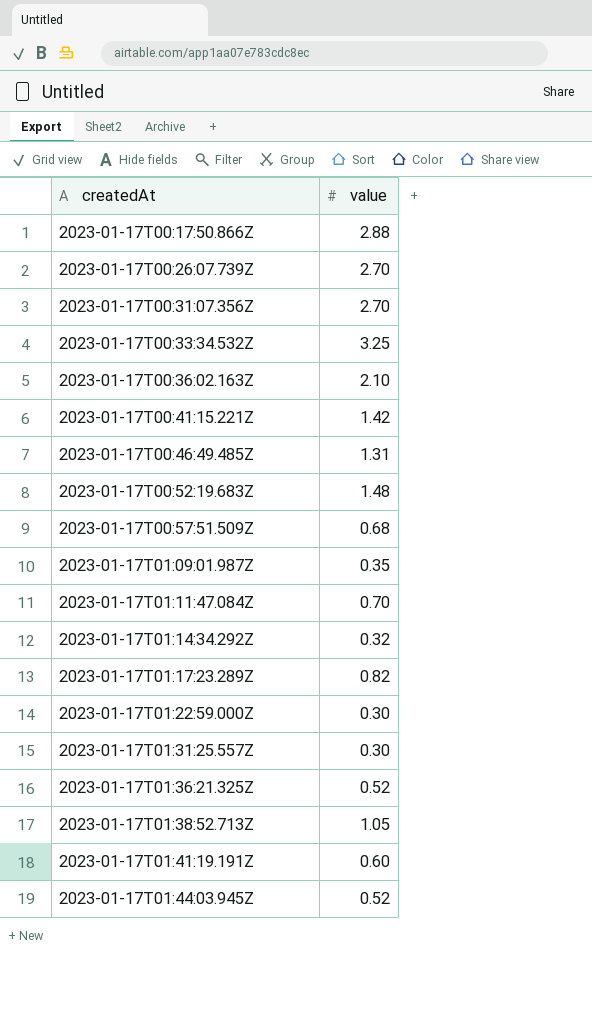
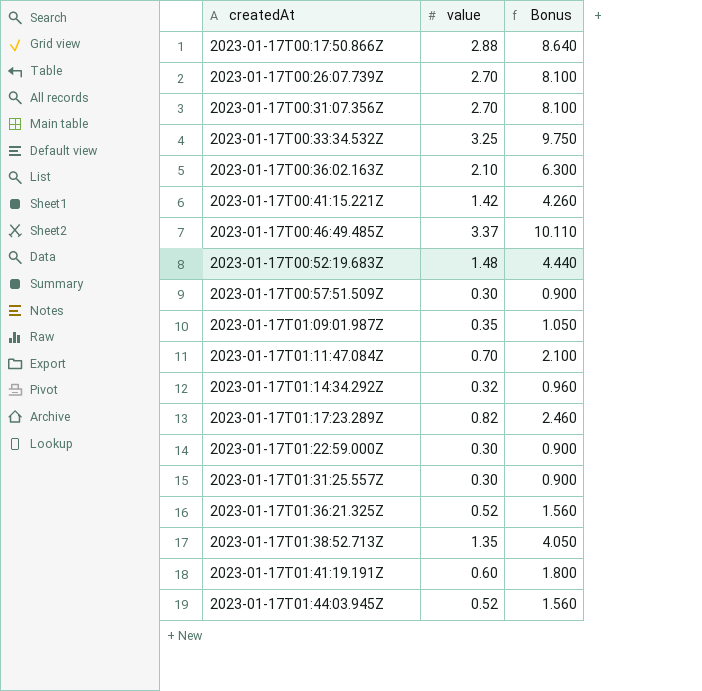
column Bonus | formula: none -> [value] * 3
2023-01-17T00:46:49.485Z | value: 1.31 -> 3.37
2023-01-17T00:57:51.509Z | value: 0.68 -> 0.30
2023-01-17T01:38:52.713Z | value: 1.05 -> 1.35

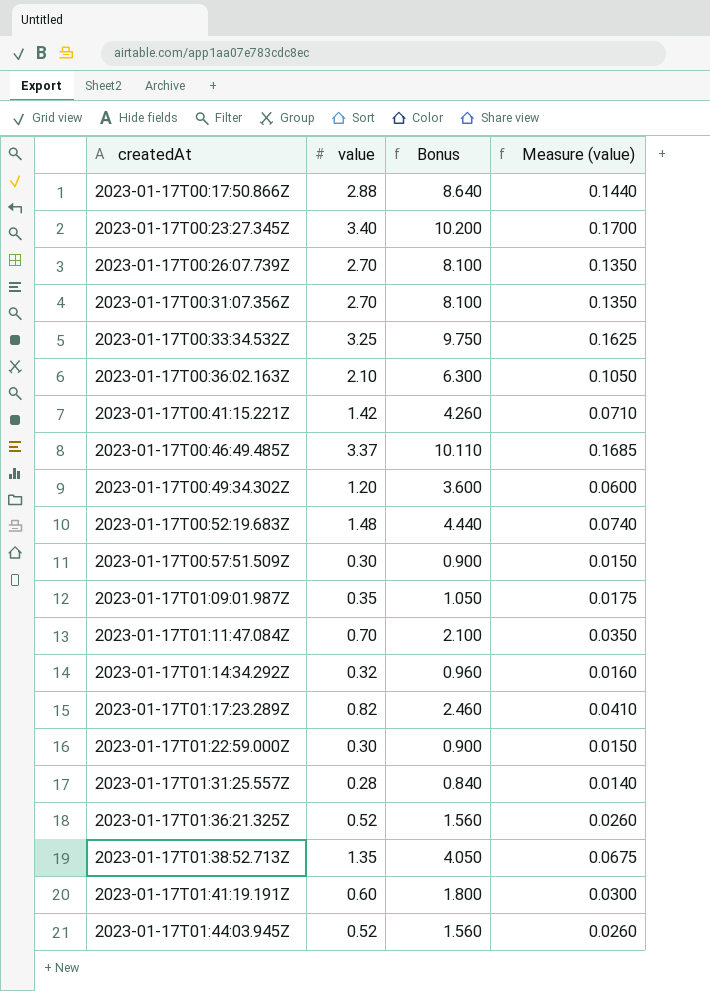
column Measure (value) | formula: none -> [value] * 0.05
row 2023-01-17T00:23:27.345Z: none -> 3.40 | 10.200 | 0.1700
row 2023-01-17T00:49:34.302Z: none -> 1.20 | 3.600 | 0.0600
2023-01-17T01:31:25.557Z | value: 0.30 -> 0.28
2023-01-17T01:31:25.557Z | Bonus: 0.900 -> 0.840

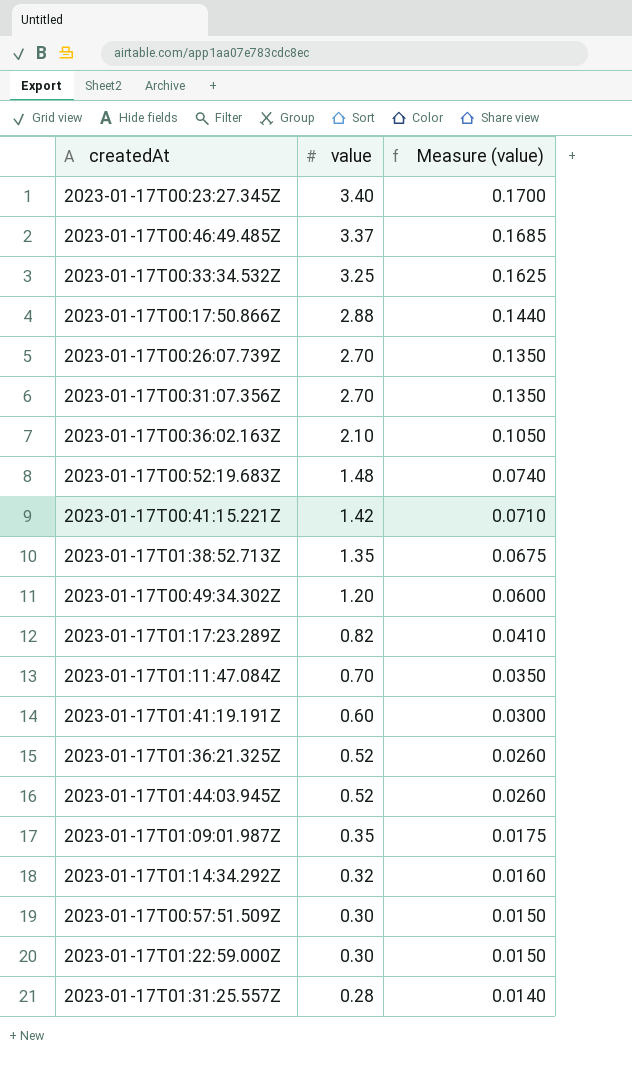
row order: createdAt ascending -> value descending
column Bonus | formula: [value] * 3 -> none

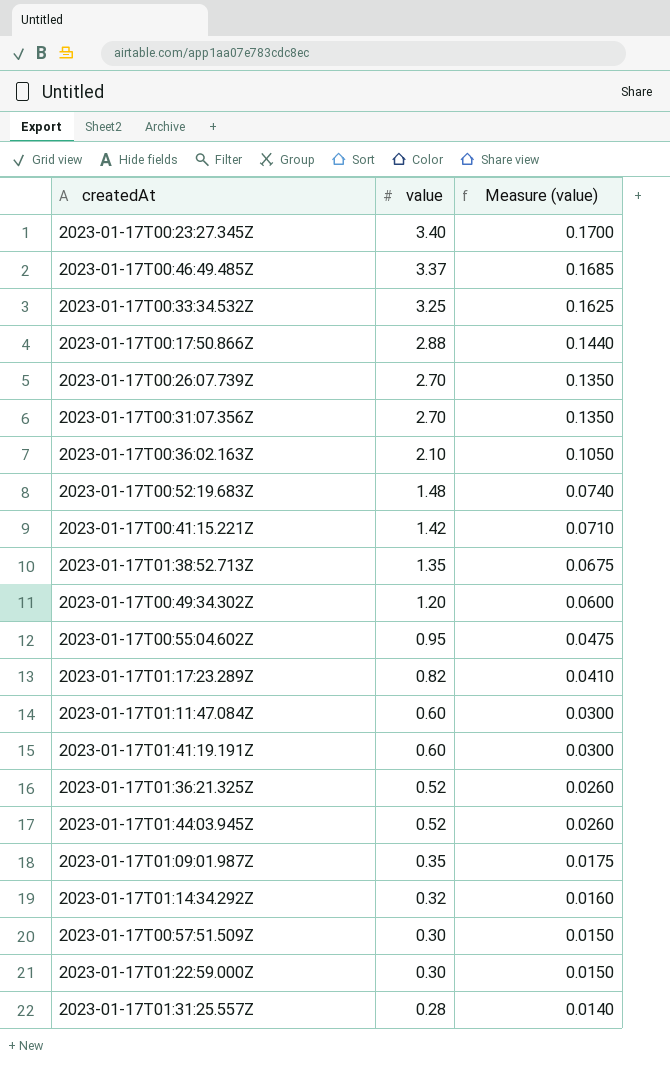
row 2023-01-17T00:55:04.602Z: none -> 0.95 | 0.0475
2023-01-17T01:11:47.084Z | value: 0.70 -> 0.60
2023-01-17T01:11:47.084Z | Measure (value): 0.0350 -> 0.0300

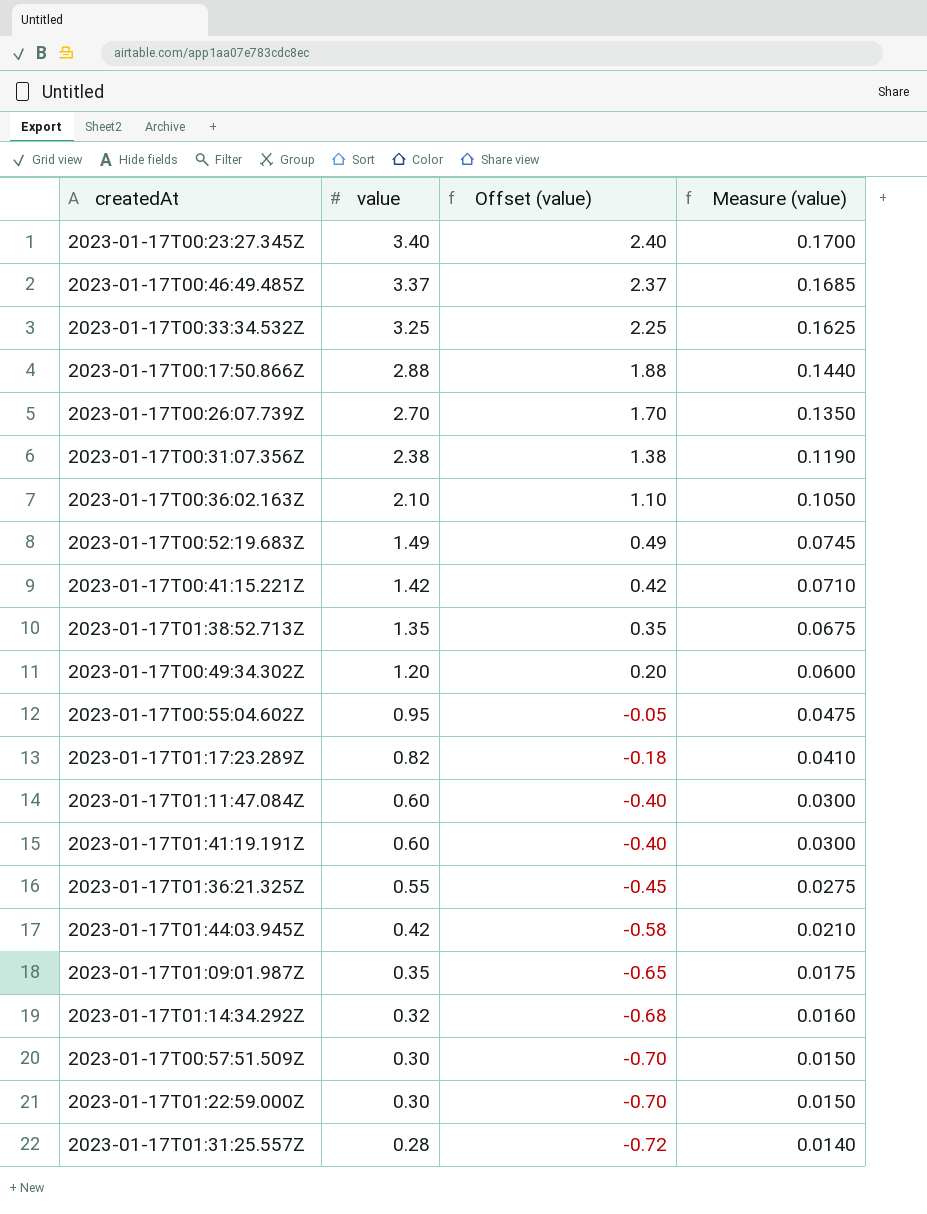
column Offset (value) | formula: none -> [value] - 1
2023-01-17T00:31:07.356Z | value: 2.70 -> 2.38
2023-01-17T00:31:07.356Z | Measure (value): 0.1350 -> 0.1190
2023-01-17T00:52:19.683Z | value: 1.48 -> 1.49
2023-01-17T00:52:19.683Z | Measure (value): 0.0740 -> 0.0745
2023-01-17T01:36:21.325Z | value: 0.52 -> 0.55
2023-01-17T01:36:21.325Z | Measure (value): 0.0260 -> 0.0275
2023-01-17T01:44:03.945Z | value: 0.52 -> 0.42
2023-01-17T01:44:03.945Z | Measure (value): 0.0260 -> 0.0210

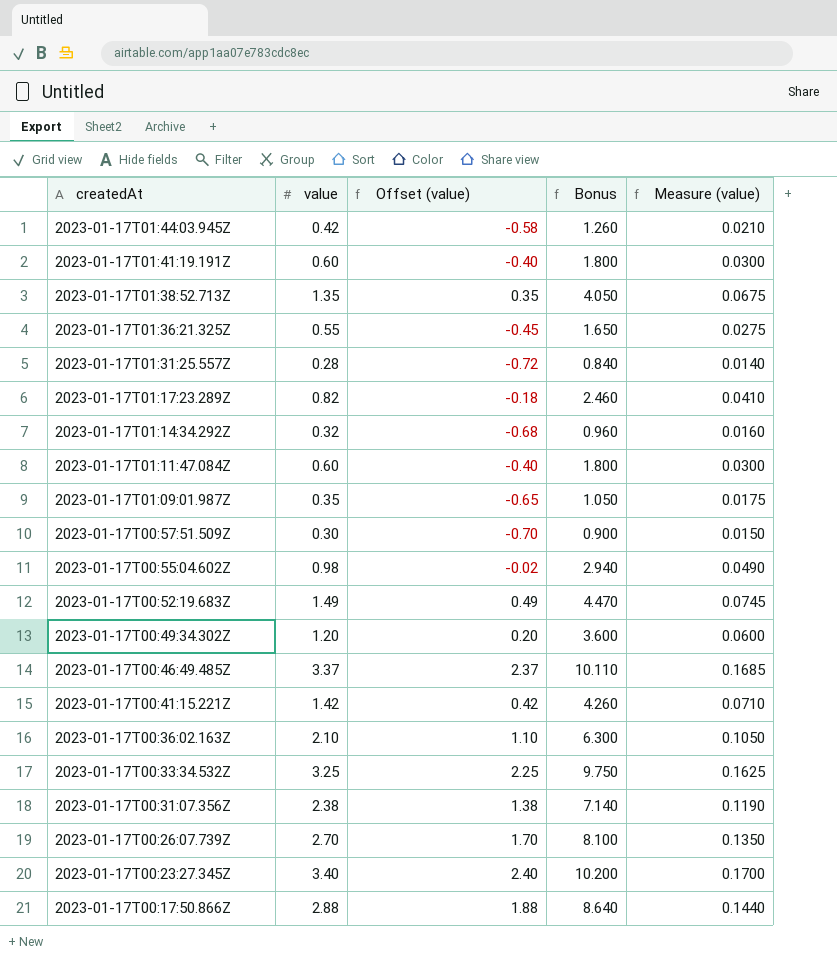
row order: value descending -> createdAt descending
column Bonus | formula: none -> [value] * 3
row 2023-01-17T01:22:59.000Z: 0.30 | -0.70 | 0.0150 -> none
2023-01-17T00:55:04.602Z | value: 0.95 -> 0.98
2023-01-17T00:55:04.602Z | Offset (value): -0.05 -> -0.02
2023-01-17T00:55:04.602Z | Measure (value): 0.0475 -> 0.0490

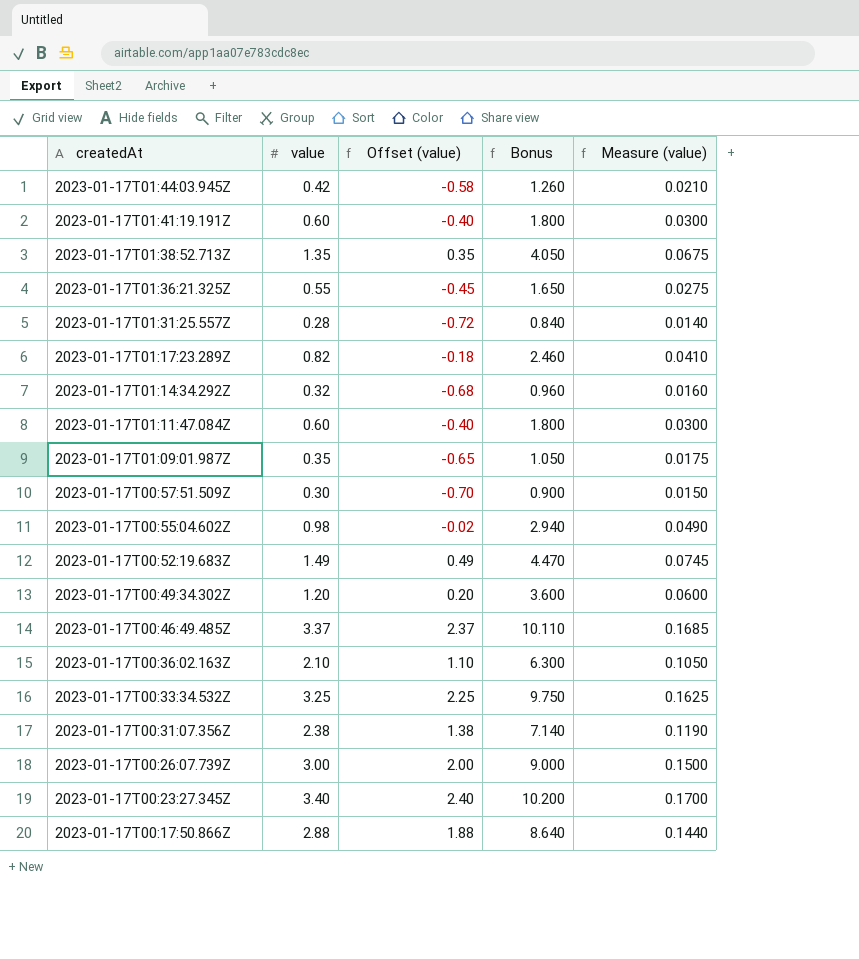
row 2023-01-17T00:41:15.221Z: 1.42 | 0.42 | 4.260 | 0.0710 -> none
2023-01-17T00:26:07.739Z | value: 2.70 -> 3.00
2023-01-17T00:26:07.739Z | Offset (value): 1.70 -> 2.00
2023-01-17T00:26:07.739Z | Bonus: 8.100 -> 9.000
2023-01-17T00:26:07.739Z | Measure (value): 0.1350 -> 0.1500

